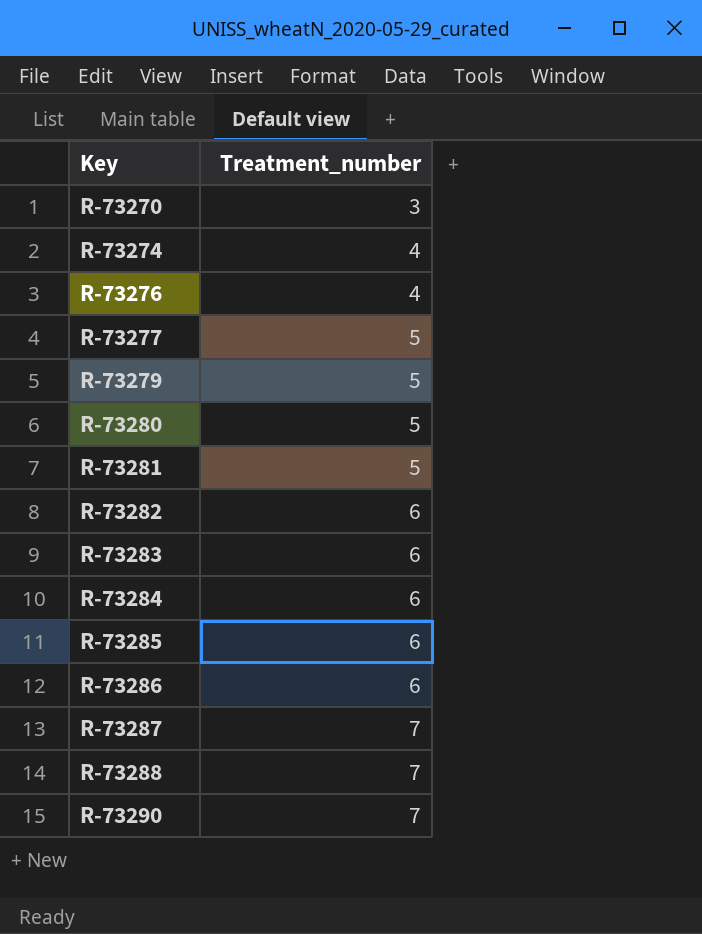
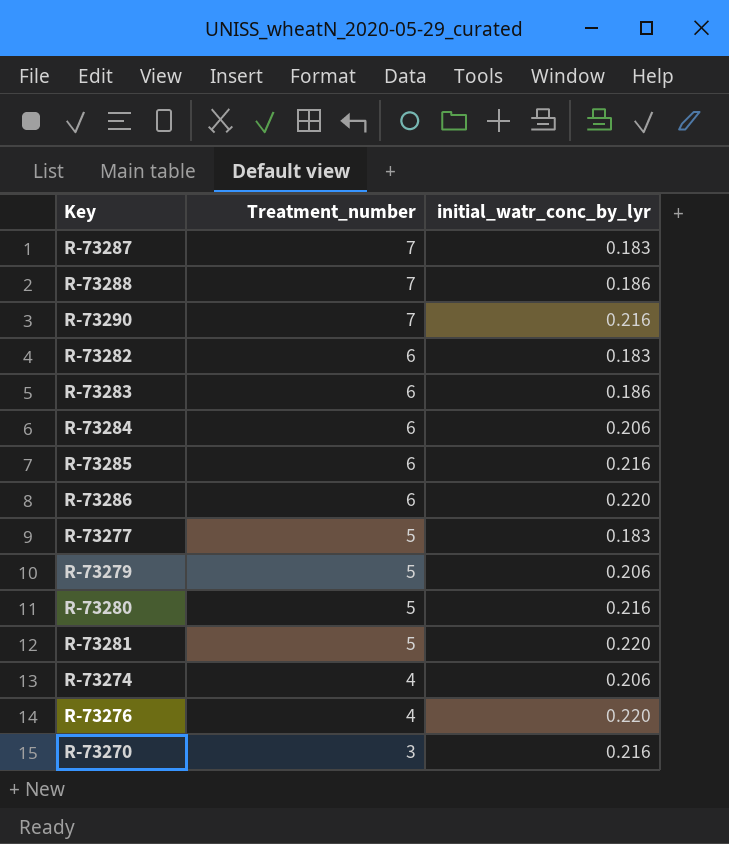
row order: Key ascending -> Treatment_number descending
column initial_watr_conc_by_lyr | position: none -> 3

